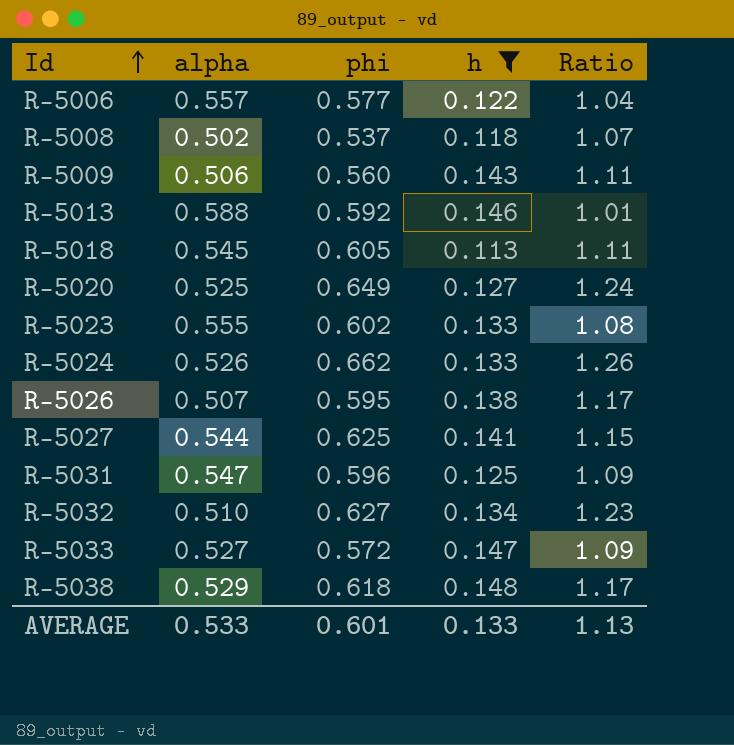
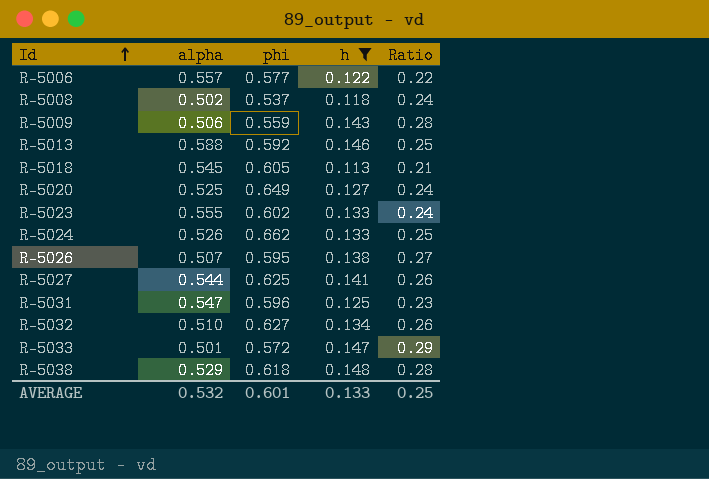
column Ratio | formula: [phi] / [alpha] -> [h] / [alpha]
R-5009 | phi: 0.560 -> 0.559
R-5033 | alpha: 0.527 -> 0.501
AVERAGE | alpha: 0.533 -> 0.532
AVERAGE | Ratio: 1.13 -> 0.25

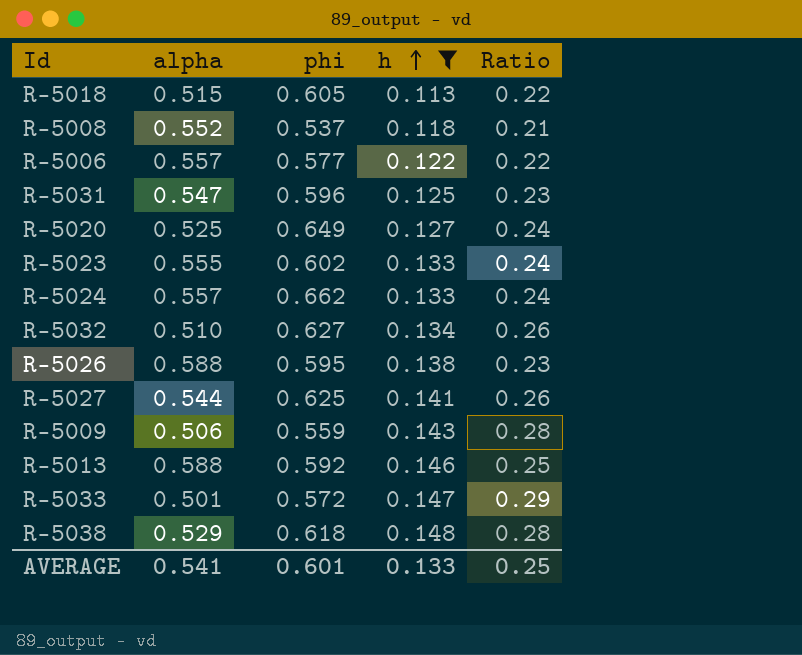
row order: Id ascending -> h ascending
R-5018 | alpha: 0.545 -> 0.515
R-5018 | Ratio: 0.21 -> 0.22
R-5008 | alpha: 0.502 -> 0.552
R-5008 | Ratio: 0.24 -> 0.21
R-5024 | alpha: 0.526 -> 0.557
R-5024 | Ratio: 0.25 -> 0.24
R-5026 | alpha: 0.507 -> 0.588
R-5026 | Ratio: 0.27 -> 0.23
AVERAGE | alpha: 0.532 -> 0.541

